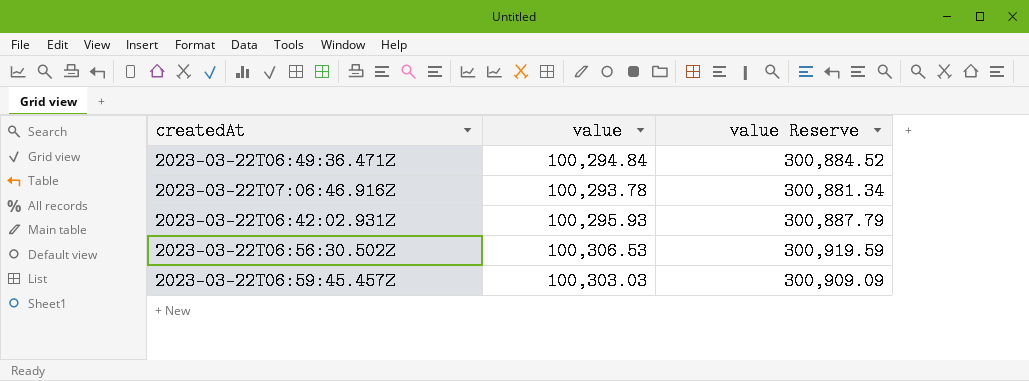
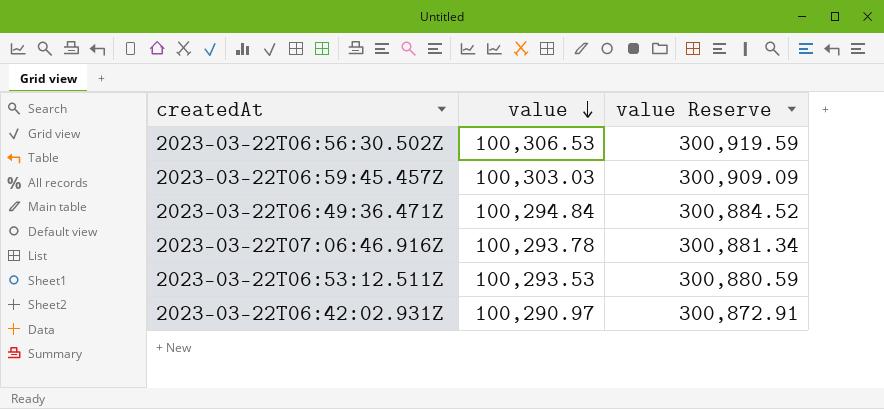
row order: none -> value descending
row 2023-03-22T06:53:12.511Z: none -> 100,293.53 | 300,880.59
2023-03-22T06:42:02.931Z | value: 100,295.93 -> 100,290.97
2023-03-22T06:42:02.931Z | value Reserve: 300,887.79 -> 300,872.91

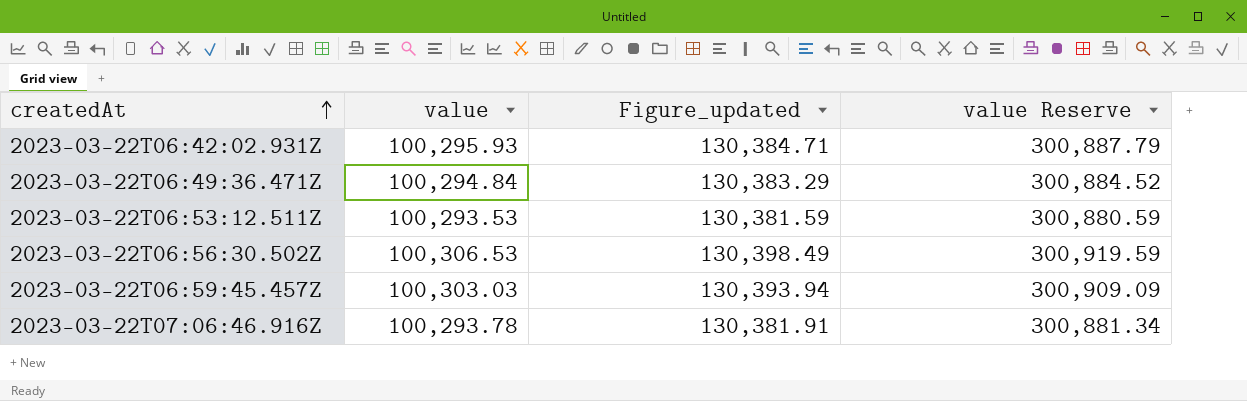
row order: value descending -> createdAt ascending
column Figure_updated | formula: none -> [value] * 1.3
2023-03-22T06:42:02.931Z | value: 100,290.97 -> 100,295.93
2023-03-22T06:42:02.931Z | value Reserve: 300,872.91 -> 300,887.79

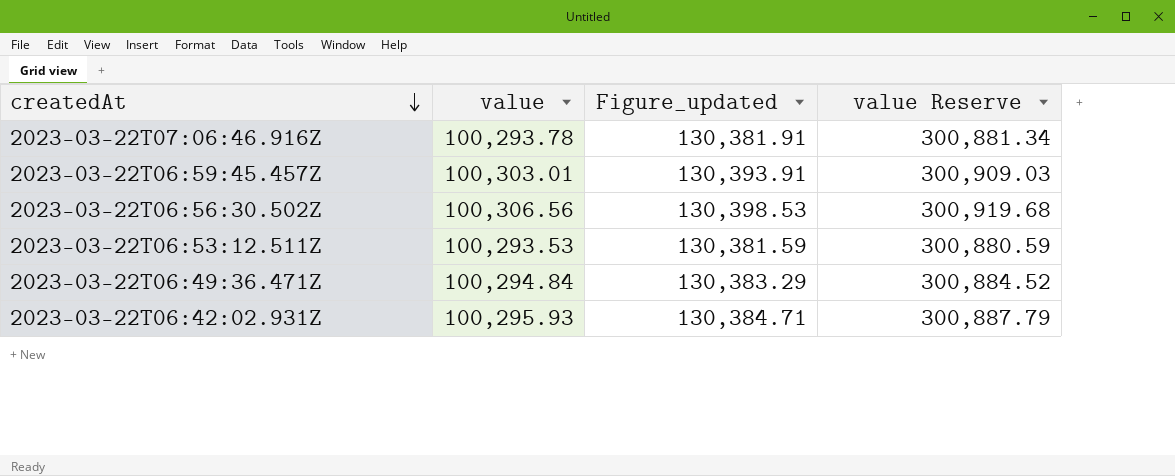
row order: createdAt ascending -> createdAt descending
2023-03-22T06:59:45.457Z | value: 100,303.03 -> 100,303.01
2023-03-22T06:59:45.457Z | Figure_updated: 130,393.94 -> 130,393.91
2023-03-22T06:59:45.457Z | value Reserve: 300,909.09 -> 300,909.03
2023-03-22T06:56:30.502Z | value: 100,306.53 -> 100,306.56
2023-03-22T06:56:30.502Z | Figure_updated: 130,398.49 -> 130,398.53
2023-03-22T06:56:30.502Z | value Reserve: 300,919.59 -> 300,919.68

